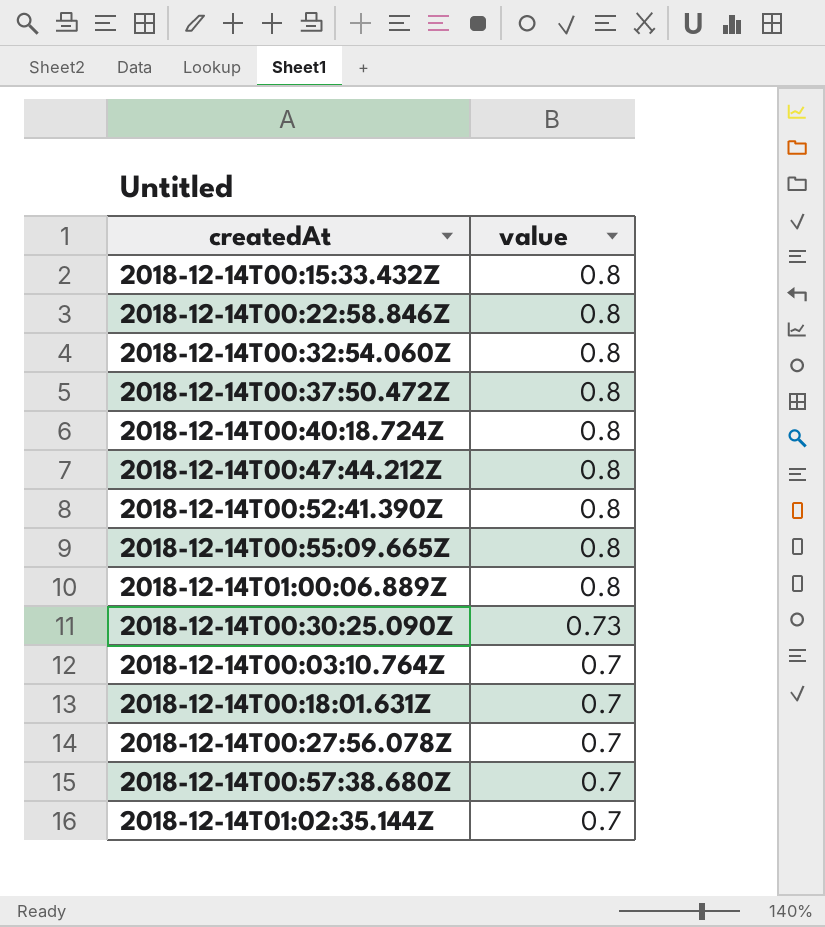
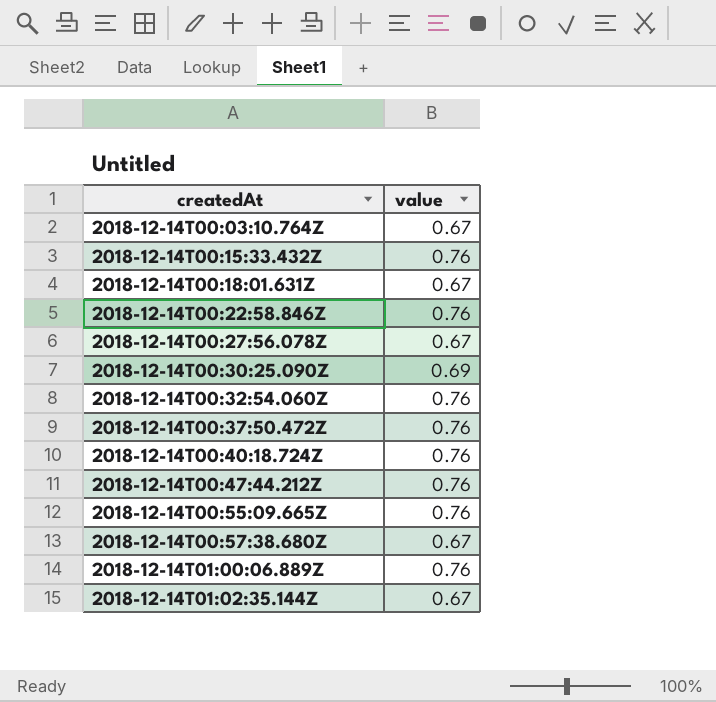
row order: value descending -> createdAt ascending
row 2018-12-14T00:52:41.390Z: 0.8 -> none
2018-12-14T00:03:10.764Z | value: 0.7 -> 0.67
2018-12-14T00:15:33.432Z | value: 0.8 -> 0.76
2018-12-14T00:18:01.631Z | value: 0.7 -> 0.67
2018-12-14T00:22:58.846Z | value: 0.8 -> 0.76
2018-12-14T00:27:56.078Z | value: 0.7 -> 0.67
2018-12-14T00:30:25.090Z | value: 0.73 -> 0.69
2018-12-14T00:32:54.060Z | value: 0.8 -> 0.76
2018-12-14T00:37:50.472Z | value: 0.8 -> 0.76
2018-12-14T00:40:18.724Z | value: 0.8 -> 0.76
2018-12-14T00:47:44.212Z | value: 0.8 -> 0.76
2018-12-14T00:55:09.665Z | value: 0.8 -> 0.76
2018-12-14T00:57:38.680Z | value: 0.7 -> 0.67
2018-12-14T01:00:06.889Z | value: 0.8 -> 0.76
2018-12-14T01:02:35.144Z | value: 0.7 -> 0.67

